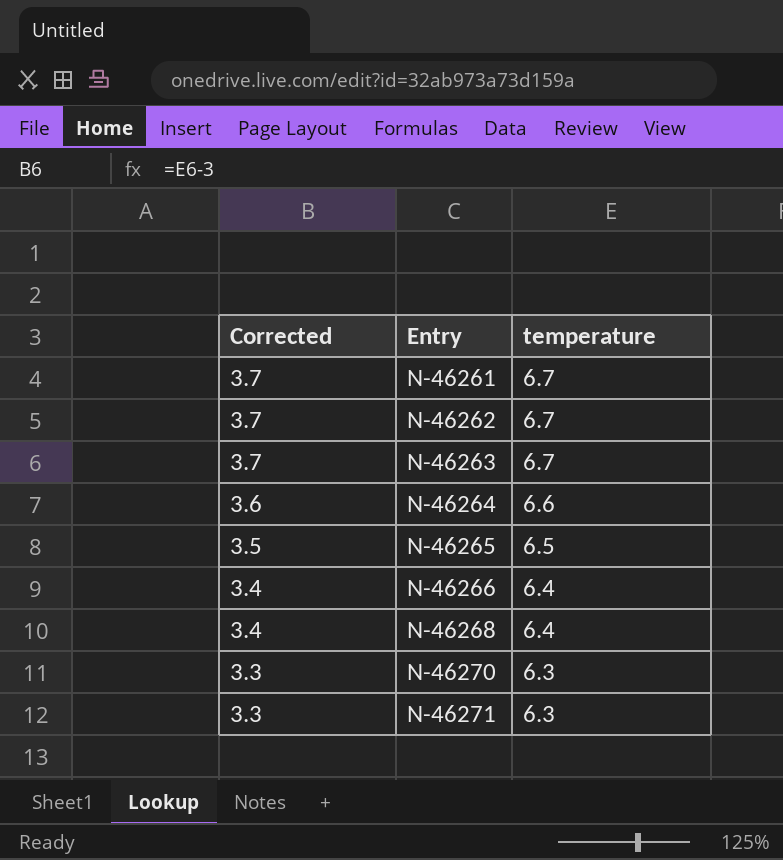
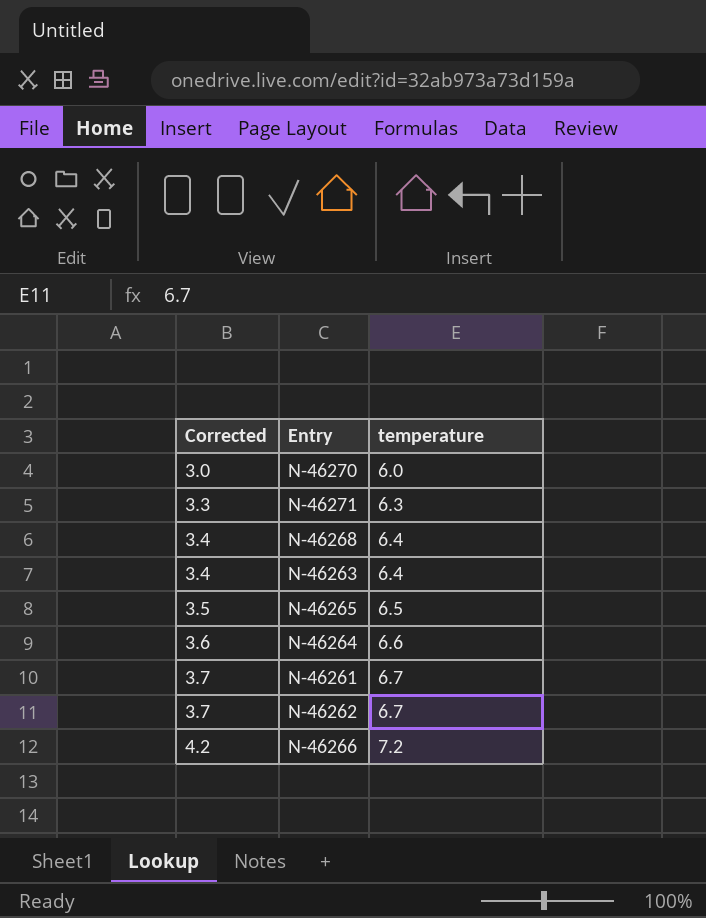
row order: Corrected descending -> Corrected ascending
N-46270 | Corrected: 3.3 -> 3.0
N-46270 | temperature: 6.3 -> 6.0
N-46263 | Corrected: 3.7 -> 3.4
N-46263 | temperature: 6.7 -> 6.4
N-46266 | Corrected: 3.4 -> 4.2
N-46266 | temperature: 6.4 -> 7.2

